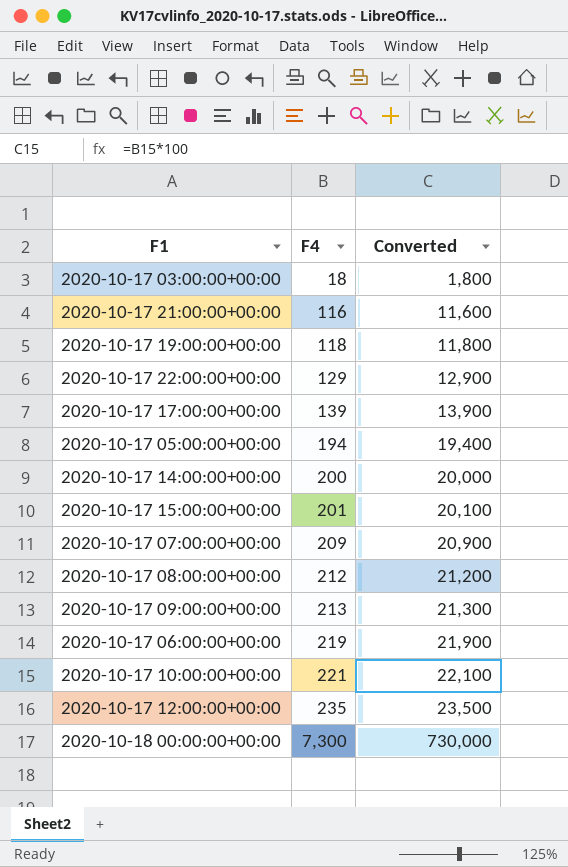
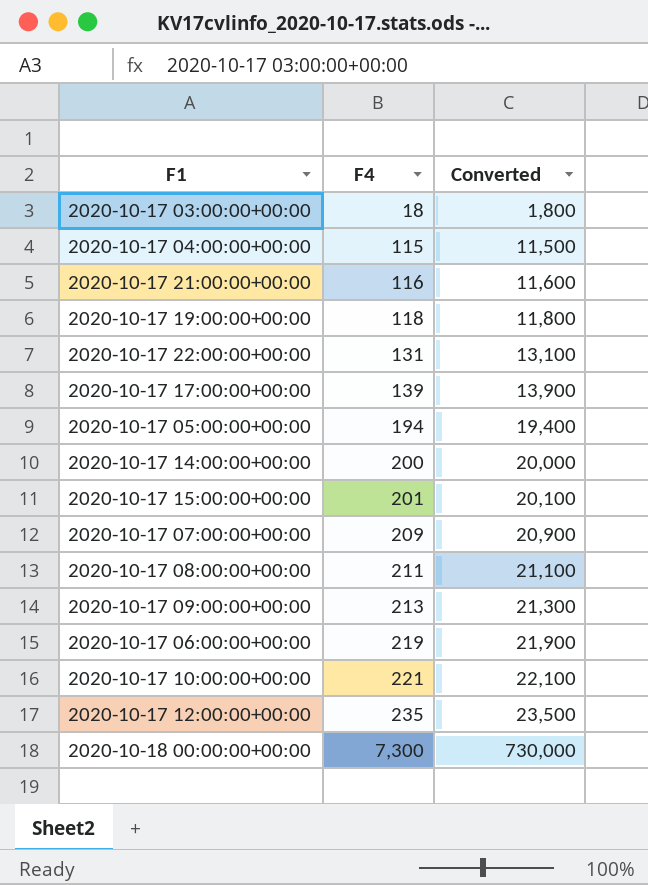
row 2020-10-17 04:00:00+00:00: none -> 115 | 11,500
2020-10-17 22:00:00+00:00 | F4: 129 -> 131
2020-10-17 22:00:00+00:00 | Converted: 12,900 -> 13,100
2020-10-17 08:00:00+00:00 | F4: 212 -> 211
2020-10-17 08:00:00+00:00 | Converted: 21,200 -> 21,100

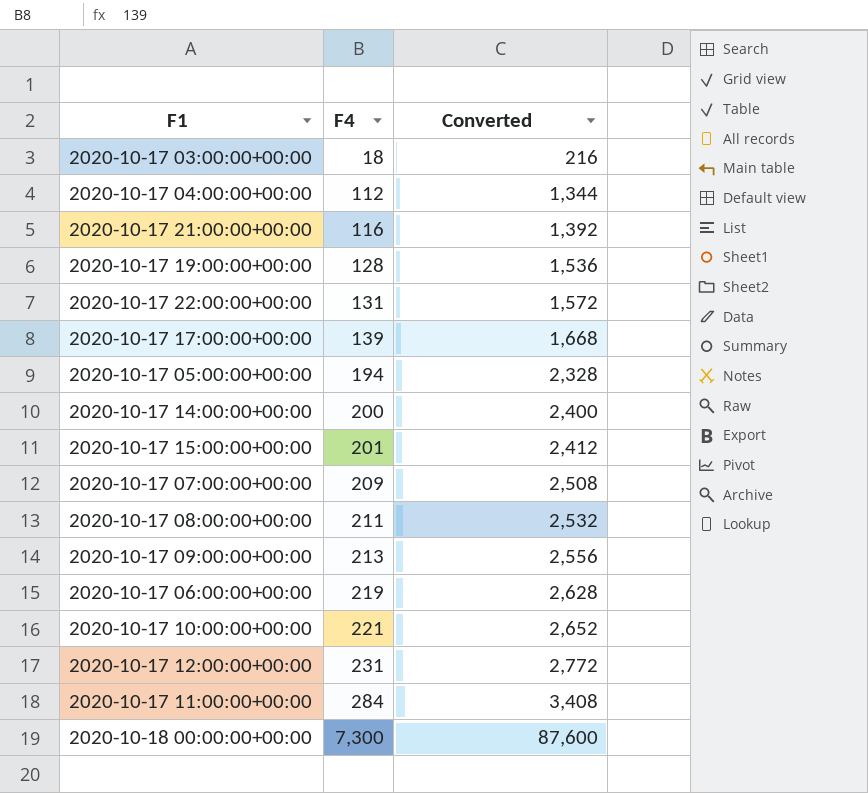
column Converted | formula: [F4] * 100 -> [F4] * 12
2020-10-17 04:00:00+00:00 | F4: 115 -> 112
2020-10-17 19:00:00+00:00 | F4: 118 -> 128
2020-10-17 12:00:00+00:00 | F4: 235 -> 231
row 2020-10-17 11:00:00+00:00: none -> 284 | 3,408

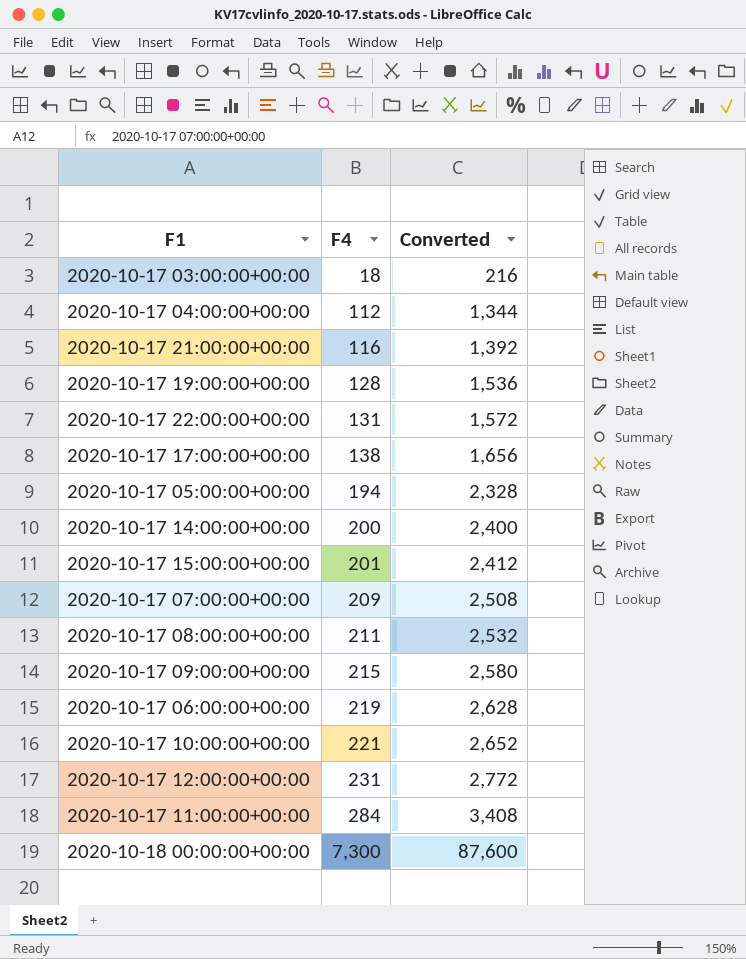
2020-10-17 17:00:00+00:00 | F4: 139 -> 138
2020-10-17 17:00:00+00:00 | Converted: 1,668 -> 1,656
2020-10-17 09:00:00+00:00 | F4: 213 -> 215
2020-10-17 09:00:00+00:00 | Converted: 2,556 -> 2,580

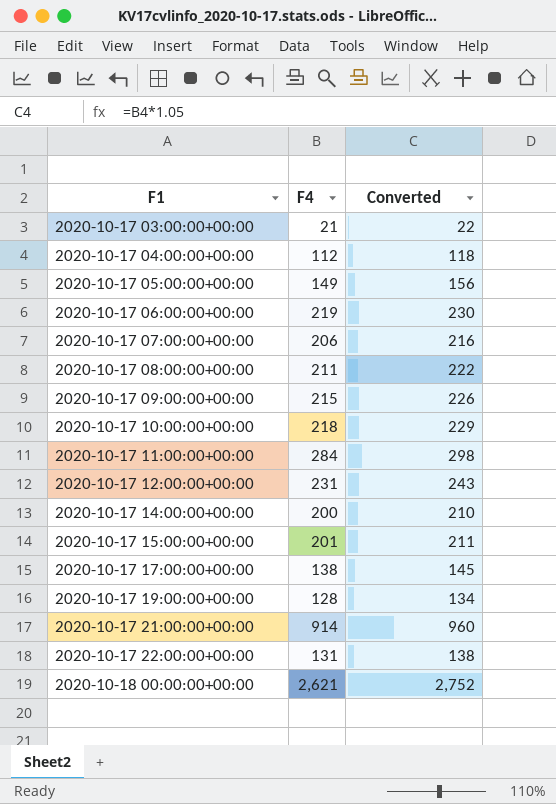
row order: F4 ascending -> F1 ascending
column Converted | formula: [F4] * 12 -> [F4] * 1.05
2020-10-17 03:00:00+00:00 | F4: 18 -> 21
2020-10-17 05:00:00+00:00 | F4: 194 -> 149
2020-10-17 07:00:00+00:00 | F4: 209 -> 206
2020-10-17 10:00:00+00:00 | F4: 221 -> 218
2020-10-17 21:00:00+00:00 | F4: 116 -> 914
2020-10-18 00:00:00+00:00 | F4: 7,300 -> 2,621

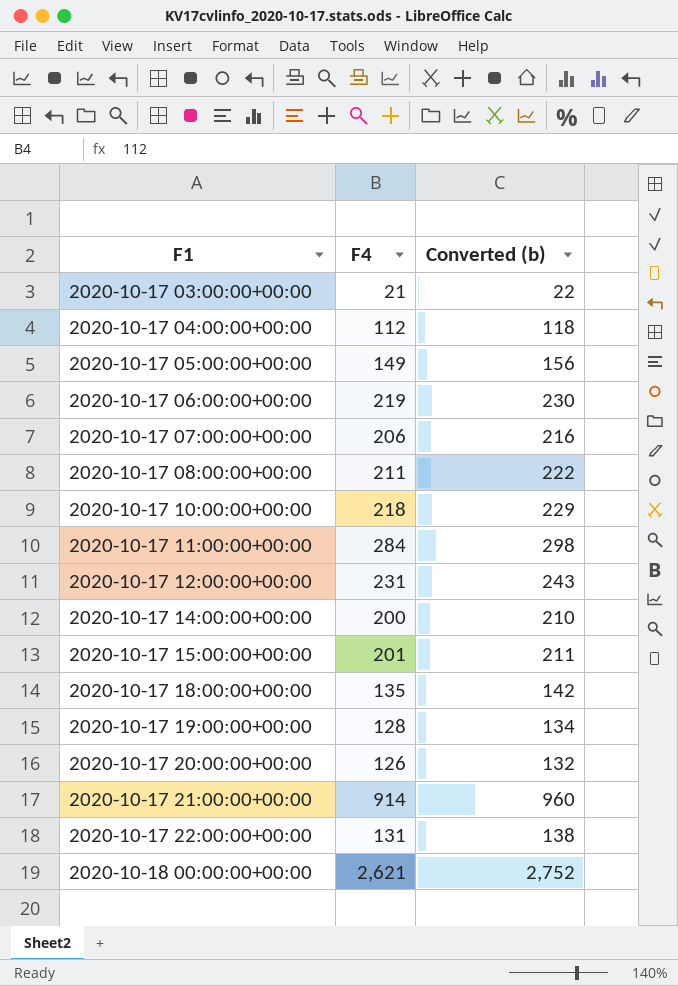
column name: Converted -> Converted (b)
row 2020-10-17 09:00:00+00:00: 215 | 226 -> none
row 2020-10-17 17:00:00+00:00: 138 | 145 -> none
row 2020-10-17 18:00:00+00:00: none -> 135 | 142
row 2020-10-17 20:00:00+00:00: none -> 126 | 132

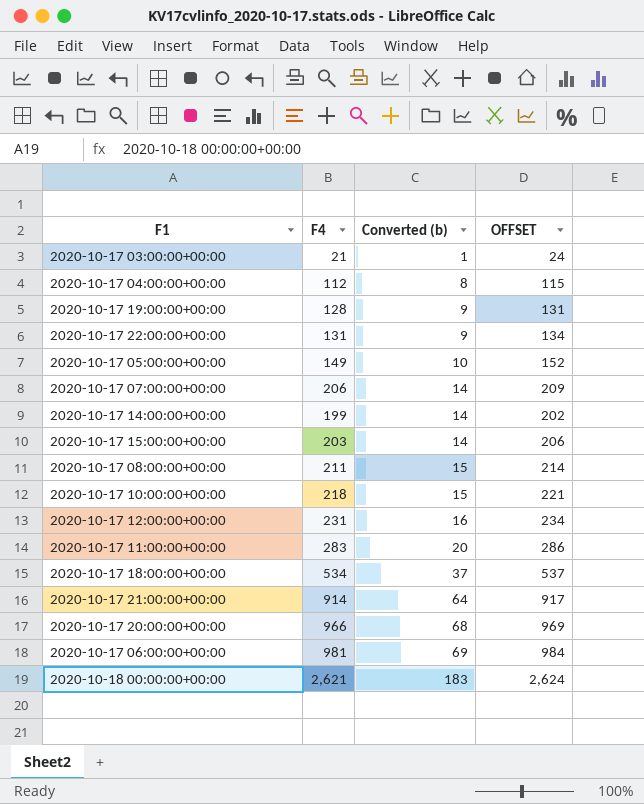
row order: F1 ascending -> Converted (b) ascending
column Converted (b) | formula: [F4] * 1.05 -> [F4] * 0.07
column OFFSET | formula: none -> [F4] + 3
2020-10-17 14:00:00+00:00 | F4: 200 -> 199
2020-10-17 15:00:00+00:00 | F4: 201 -> 203
2020-10-17 11:00:00+00:00 | F4: 284 -> 283
2020-10-17 18:00:00+00:00 | F4: 135 -> 534
2020-10-17 20:00:00+00:00 | F4: 126 -> 966
2020-10-17 06:00:00+00:00 | F4: 219 -> 981

